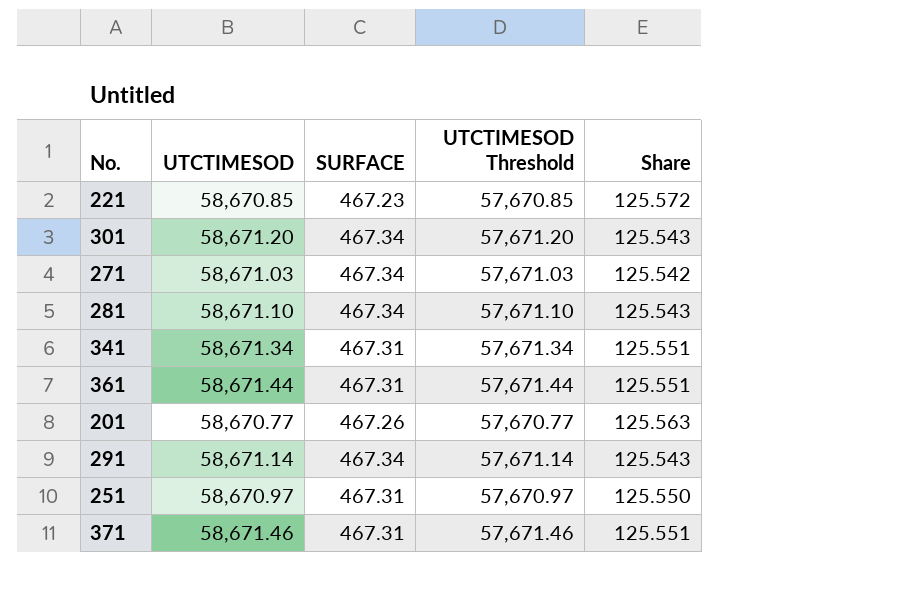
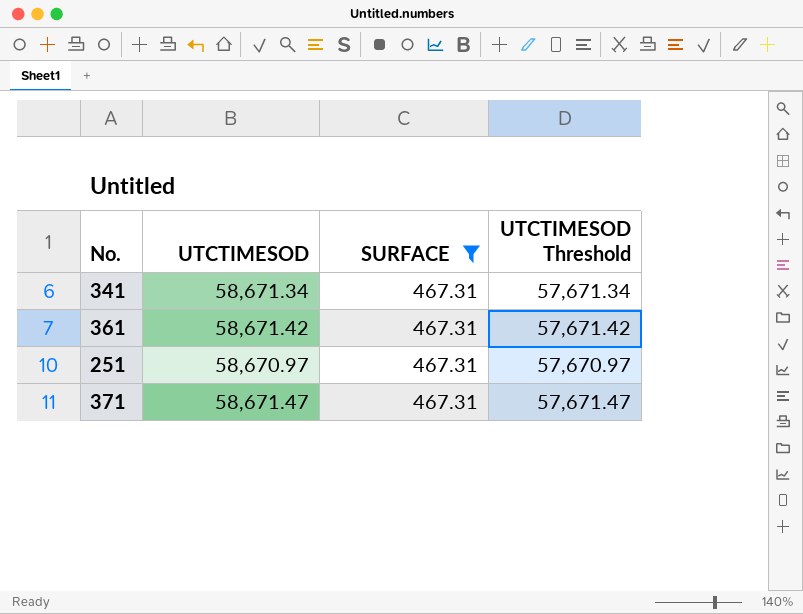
filter: none -> SURFACE = 467.31
column Share | formula: [UTCTIMESOD] / [SURFACE] -> none
361 | UTCTIMESOD: 58,671.44 -> 58,671.42
361 | UTCTIMESOD Threshold: 57,671.44 -> 57,671.42
371 | UTCTIMESOD: 58,671.46 -> 58,671.47
371 | UTCTIMESOD Threshold: 57,671.46 -> 57,671.47

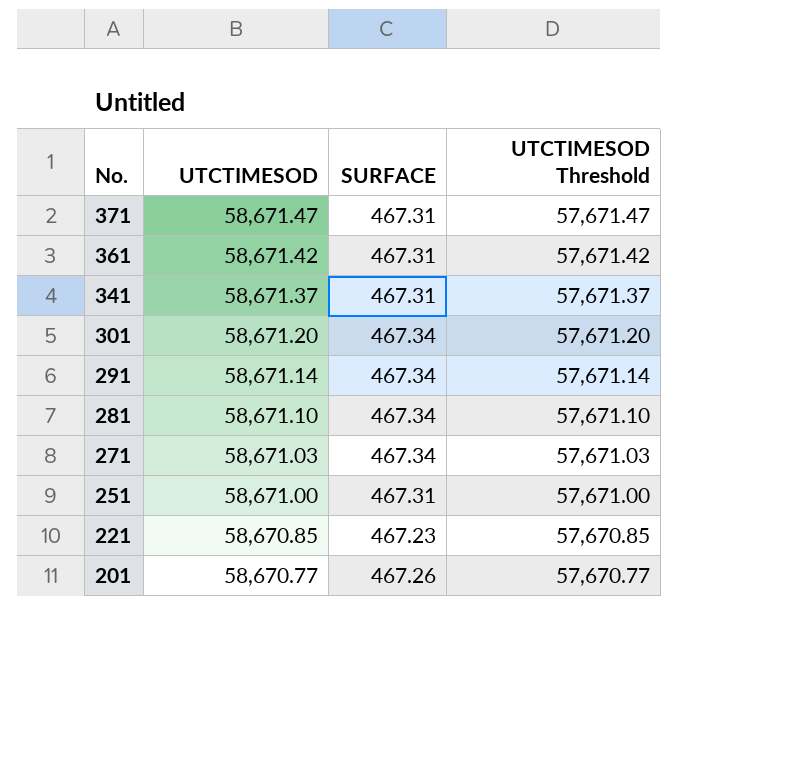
filter: SURFACE = 467.31 -> none
row order: none -> No. descending
341 | UTCTIMESOD: 58,671.34 -> 58,671.37
341 | UTCTIMESOD Threshold: 57,671.34 -> 57,671.37
251 | UTCTIMESOD: 58,670.97 -> 58,671.00
251 | UTCTIMESOD Threshold: 57,670.97 -> 57,671.00

